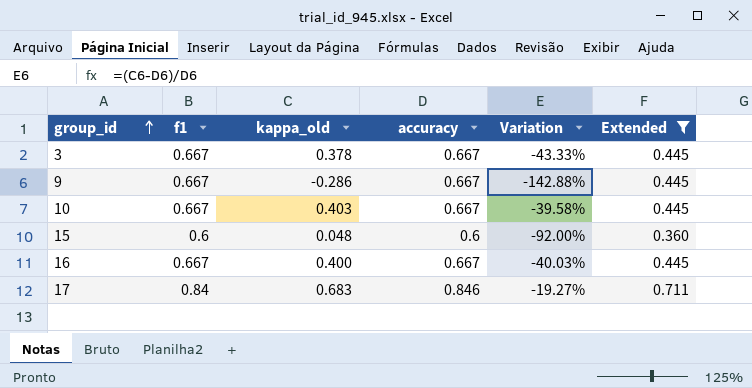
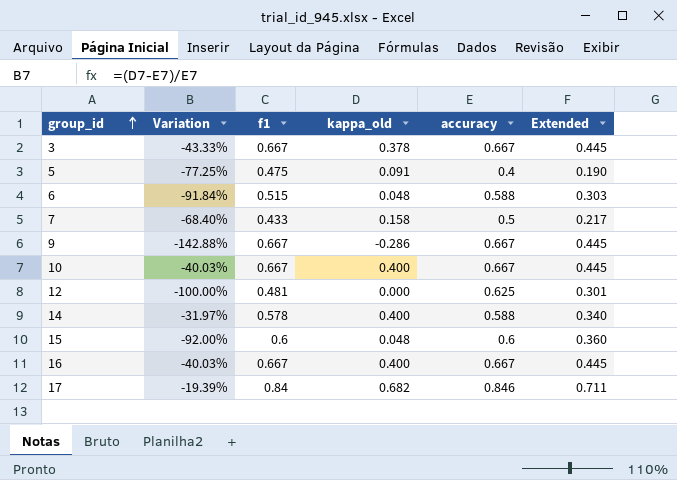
filter: Extended >= 0.360 -> none
column Variation | position: 5 -> 2
10 | Variation: -39.58% -> -40.03%
10 | kappa_old: 0.403 -> 0.400
17 | Variation: -19.27% -> -19.39%
17 | kappa_old: 0.683 -> 0.682

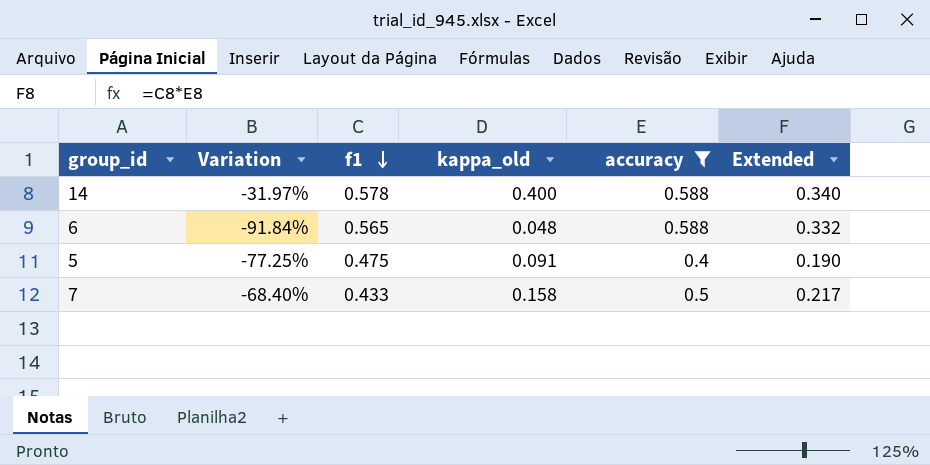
filter: none -> accuracy <= 0.588
row order: group_id ascending -> f1 descending
6 | f1: 0.515 -> 0.565
6 | Extended: 0.303 -> 0.332

